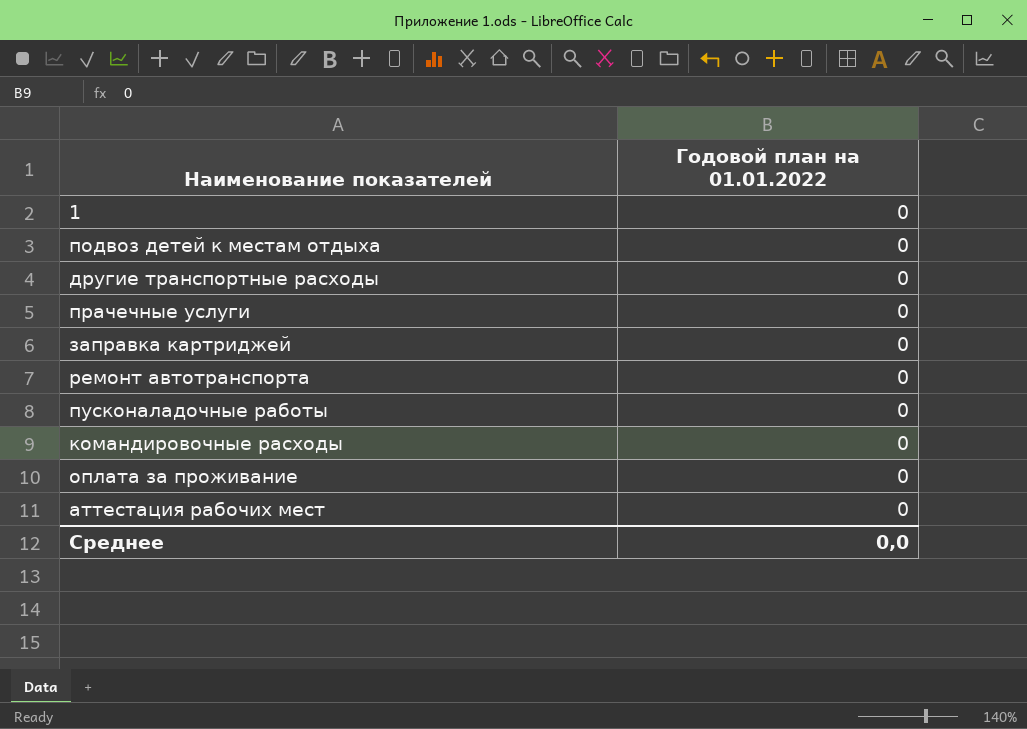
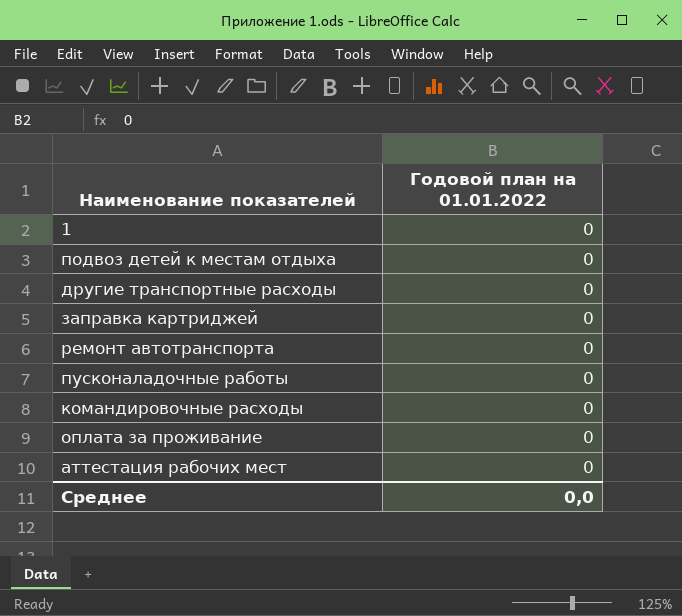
row прачечные услуги: 0 -> none

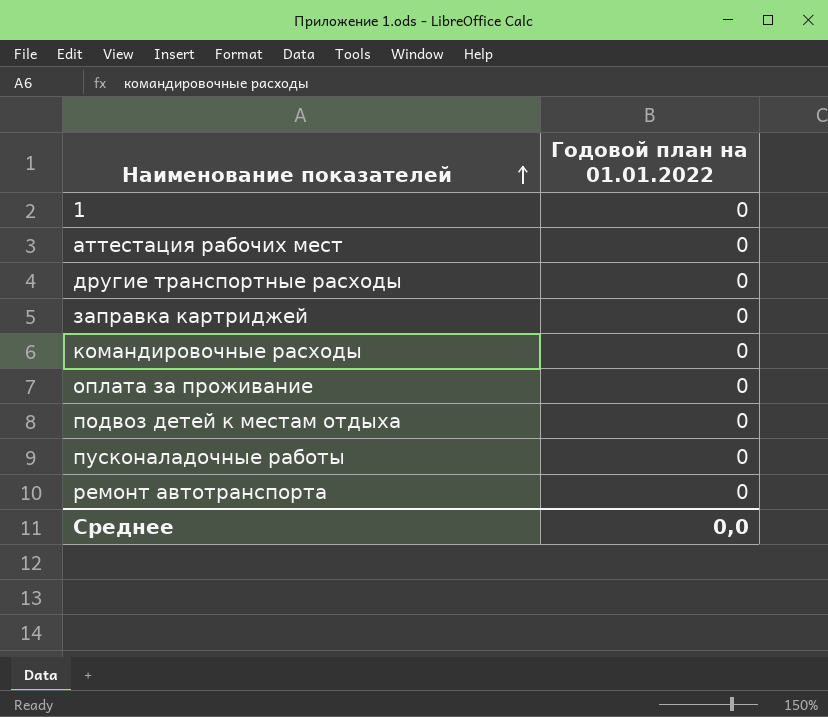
row order: none -> Наименование показателей ascending

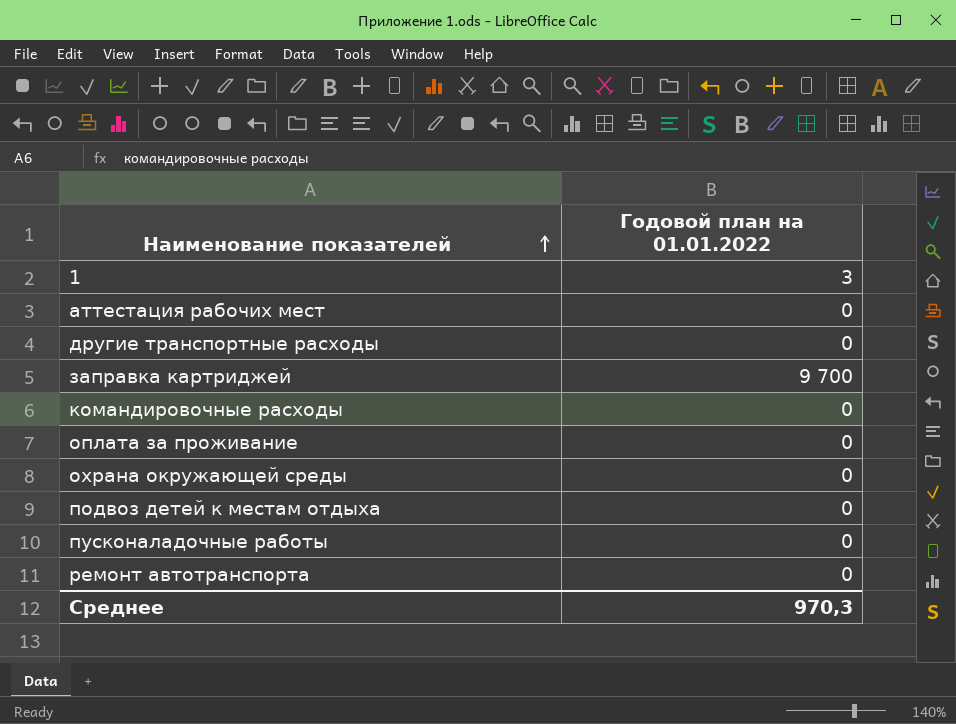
1 | Годовой план на 01.01.2022: 0 -> 3
заправка картриджей | Годовой план на 01.01.2022: 0 -> 9 700
row охрана окружающей среды: none -> 0
Среднее | Годовой план на 01.01.2022: 0,0 -> 970,3

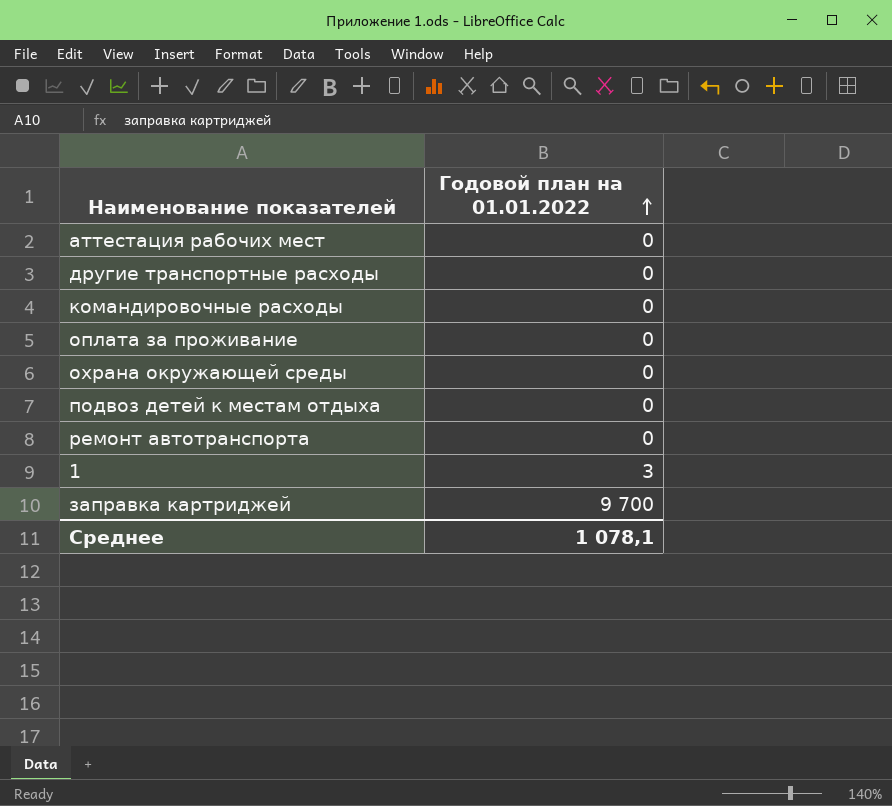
row order: Наименование показателей ascending -> Годовой план на 01.01.2022 ascending
row пусконаладочные работы: 0 -> none
Среднее | Годовой план на 01.01.2022: 970,3 -> 1 078,1

